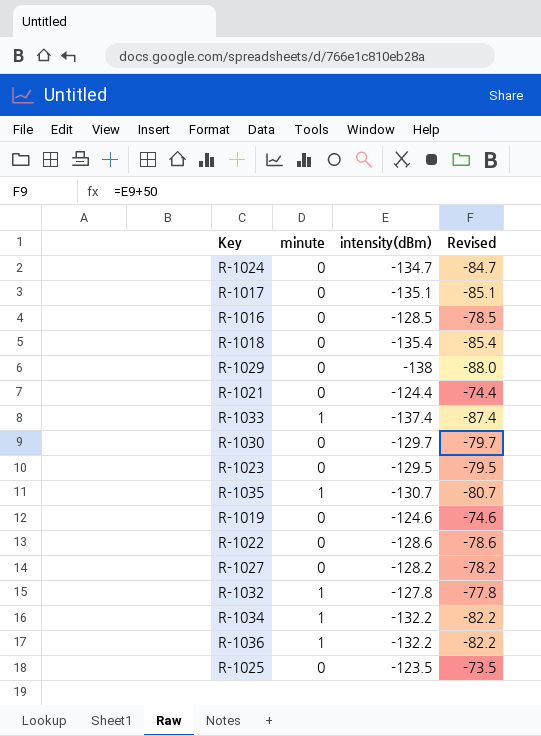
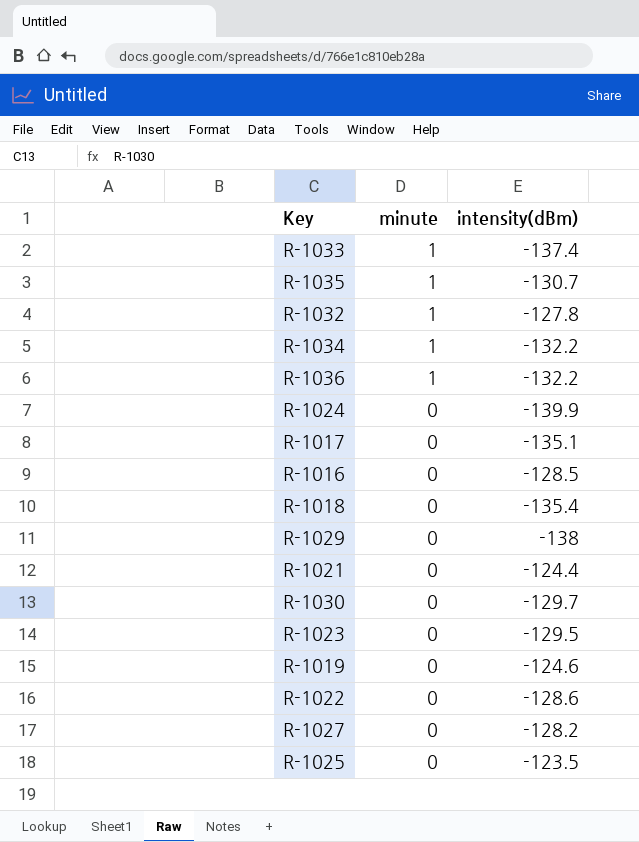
row order: none -> minute descending
column Revised | formula: [intensity(dBm)] + 50 -> none
R-1024 | intensity(dBm): -134.7 -> -139.9

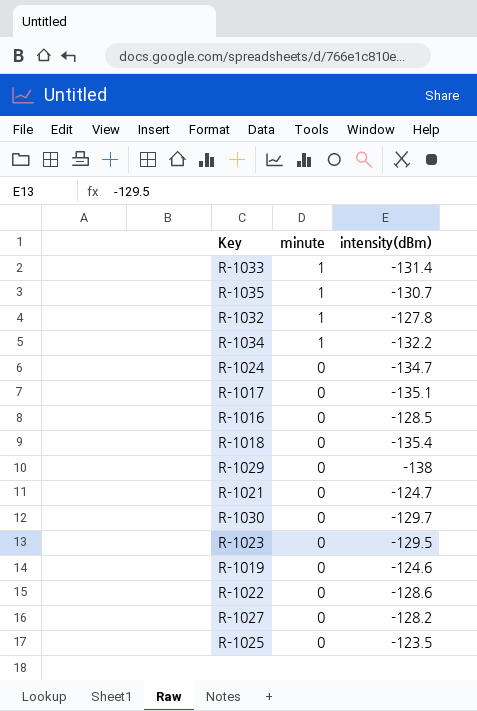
row R-1036: 1 | -132.2 -> none
R-1033 | intensity(dBm): -137.4 -> -131.4
R-1024 | intensity(dBm): -139.9 -> -134.7
R-1021 | intensity(dBm): -124.4 -> -124.7

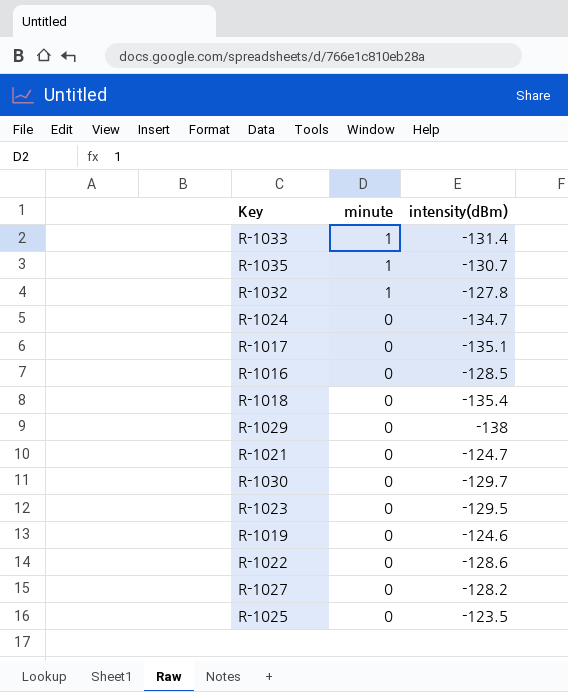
row R-1034: 1 | -132.2 -> none

